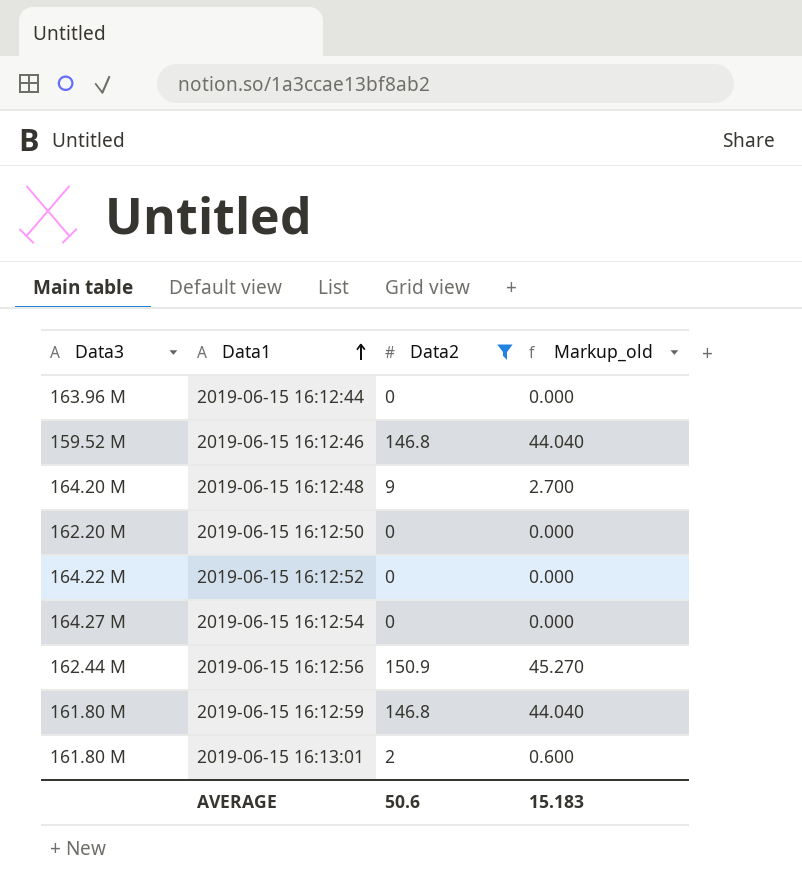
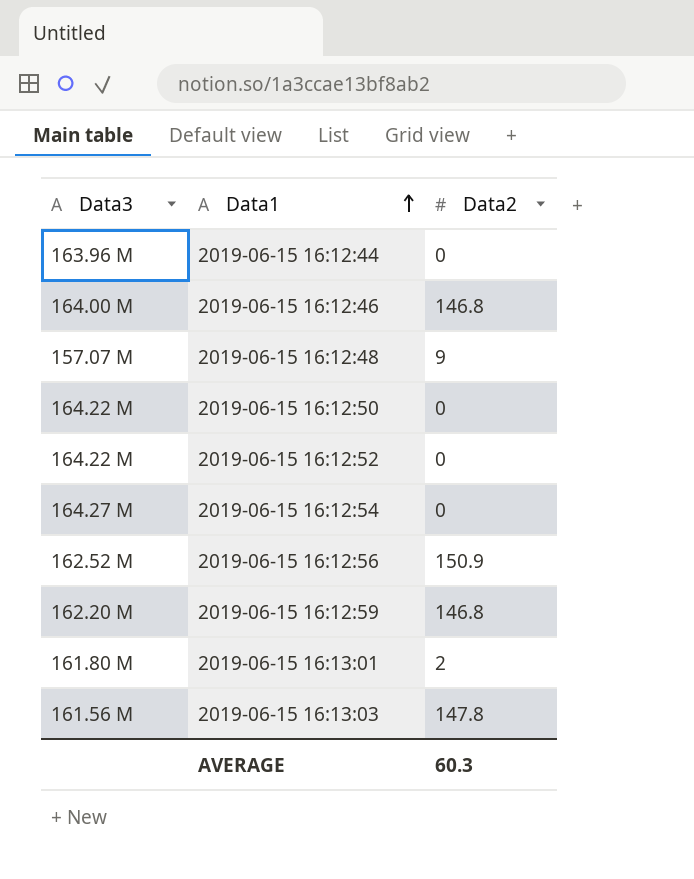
filter: Data2 != 147.8 -> none
column Markup_old | formula: [Data2] * 0.3 -> none
2019-06-15 16:12:46 | Data3: 159.52 M -> 164.00 M
2019-06-15 16:12:48 | Data3: 164.20 M -> 157.07 M
2019-06-15 16:12:50 | Data3: 162.20 M -> 164.22 M
2019-06-15 16:12:56 | Data3: 162.44 M -> 162.52 M
2019-06-15 16:12:59 | Data3: 161.80 M -> 162.20 M
AVERAGE | Data2: 50.6 -> 60.3

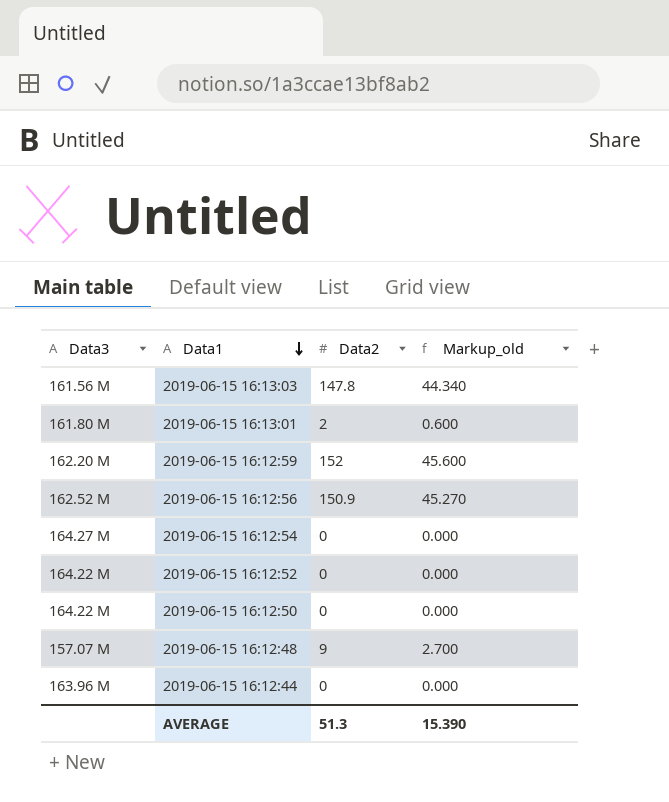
row order: Data1 ascending -> Data1 descending
column Markup_old | formula: none -> [Data2] * 0.3
row 2019-06-15 16:12:46: 164.00 M | 146.8 -> none
2019-06-15 16:12:59 | Data2: 146.8 -> 152
AVERAGE | Data2: 60.3 -> 51.3

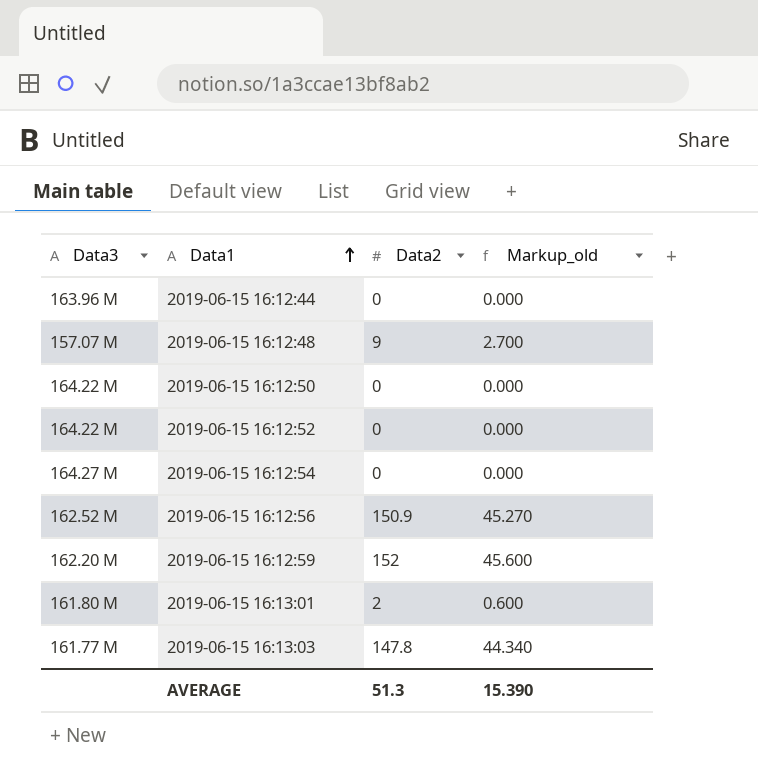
row order: Data1 descending -> Data1 ascending
2019-06-15 16:13:03 | Data3: 161.56 M -> 161.77 M

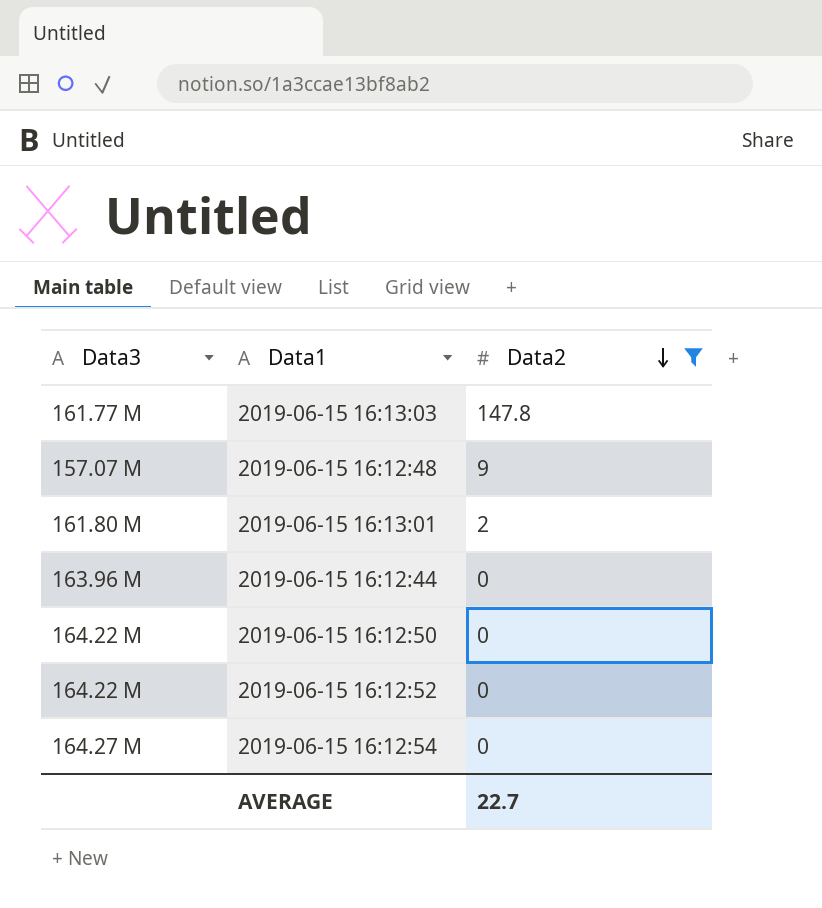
filter: none -> Data2 <= 147.8
row order: Data1 ascending -> Data2 descending
column Markup_old | formula: [Data2] * 0.3 -> none
AVERAGE | Data2: 51.3 -> 22.7

